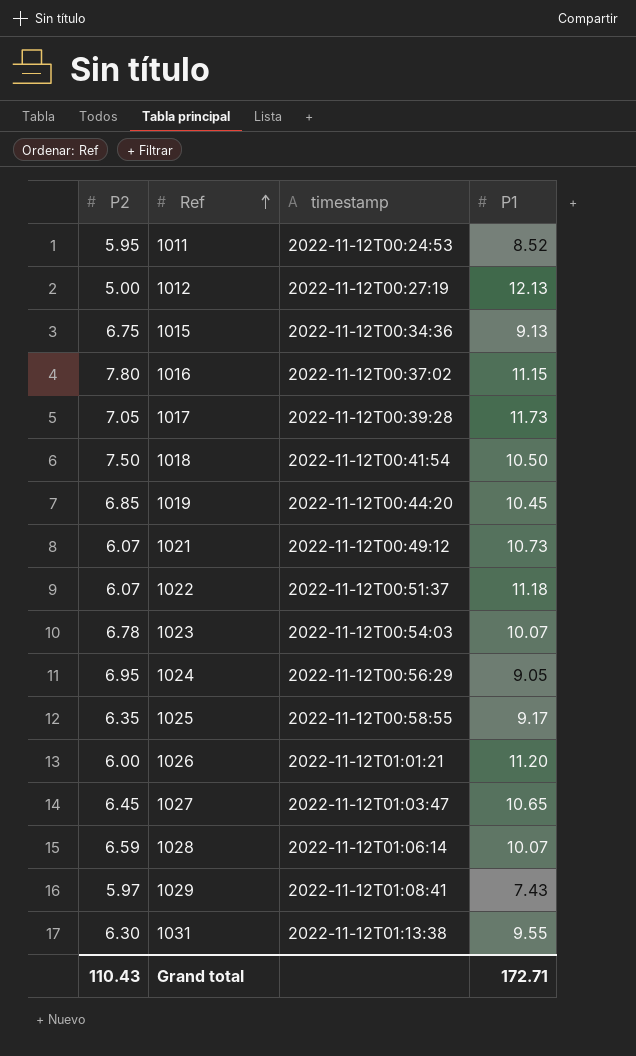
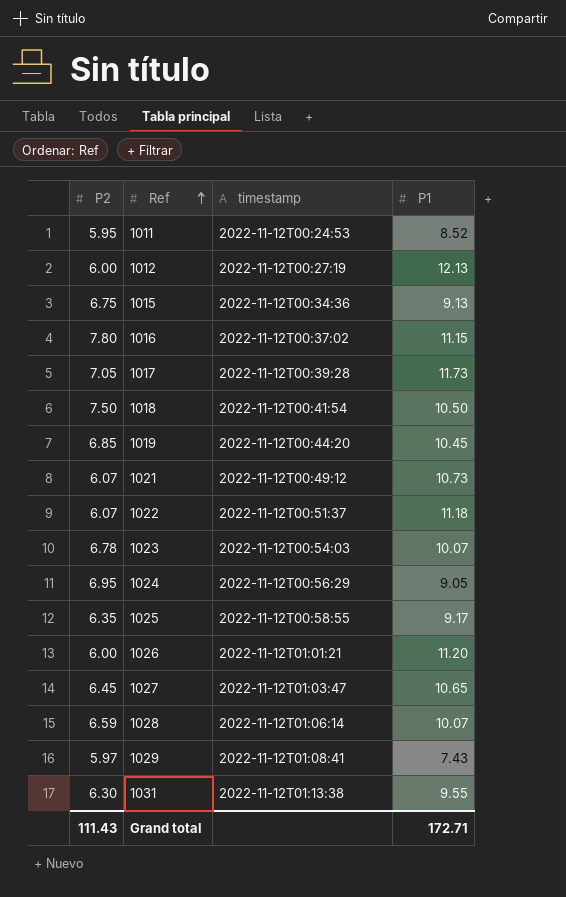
1012 | P2: 5.00 -> 6.00
Grand total | P2: 110.43 -> 111.43

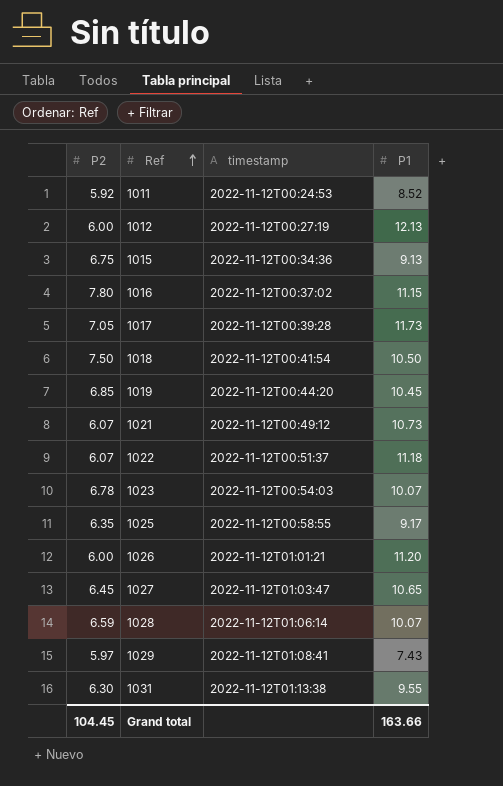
row 1024: 6.95 | 2022-11-12T00:56:29 | 9.05 -> none
1011 | P2: 5.95 -> 5.92
Grand total | P2: 111.43 -> 104.45
Grand total | P1: 172.71 -> 163.66

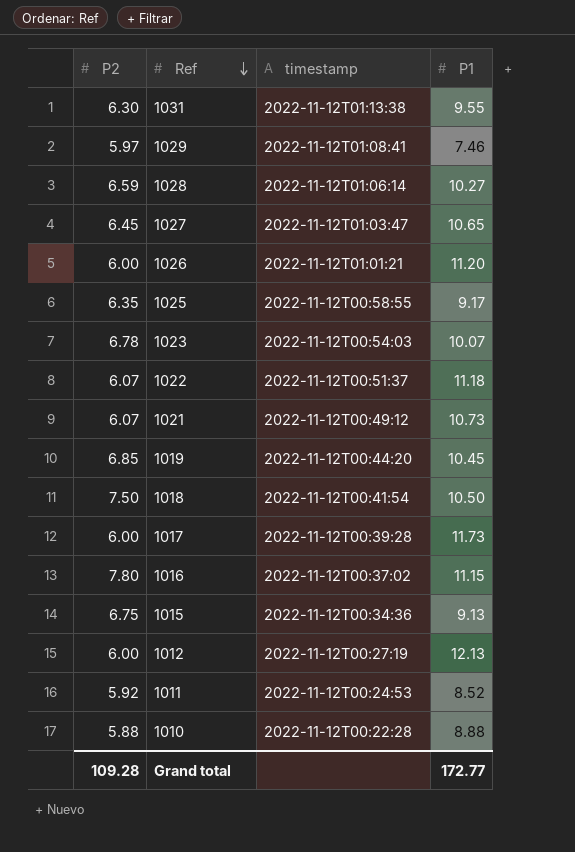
row order: Ref ascending -> Ref descending
1029 | P1: 7.43 -> 7.46
1028 | P1: 10.07 -> 10.27
1017 | P2: 7.05 -> 6.00
row 1010: none -> 5.88 | 2022-11-12T00:22:28 | 8.88
Grand total | P2: 104.45 -> 109.28
Grand total | P1: 163.66 -> 172.77

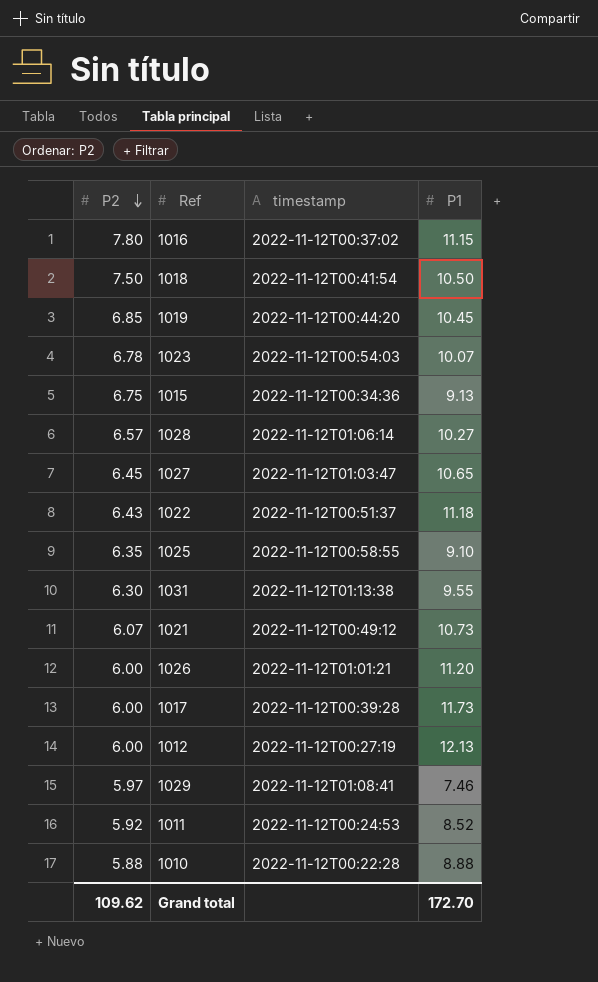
row order: Ref descending -> P2 descending
1028 | P2: 6.59 -> 6.57
1022 | P2: 6.07 -> 6.43
1025 | P1: 9.17 -> 9.10
Grand total | P2: 109.28 -> 109.62
Grand total | P1: 172.77 -> 172.70

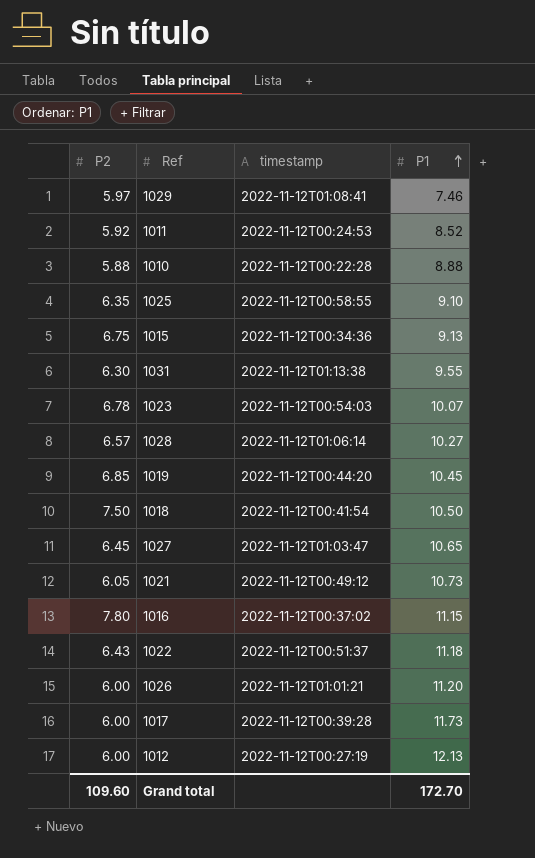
row order: P2 descending -> P1 ascending
1021 | P2: 6.07 -> 6.05
Grand total | P2: 109.62 -> 109.60

